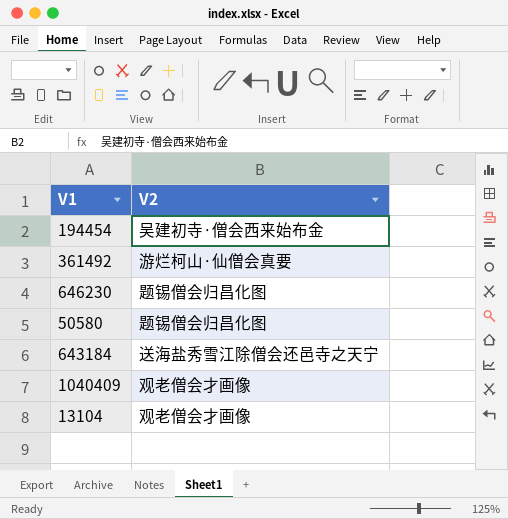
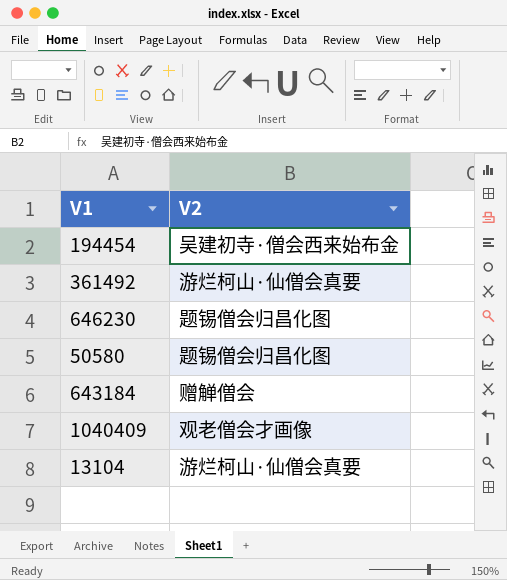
643184 | V2: 送海盐秀雪江除僧会还邑寺之天宁 -> 赠觯僧会
13104 | V2: 观老僧会才画像 -> 游烂柯山·仙僧会真要

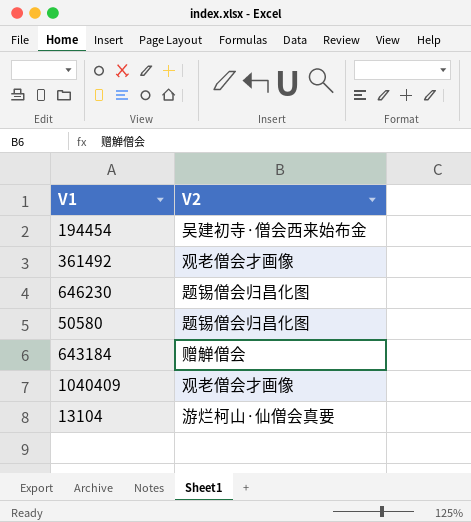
361492 | V2: 游烂柯山·仙僧会真要 -> 观老僧会才画像

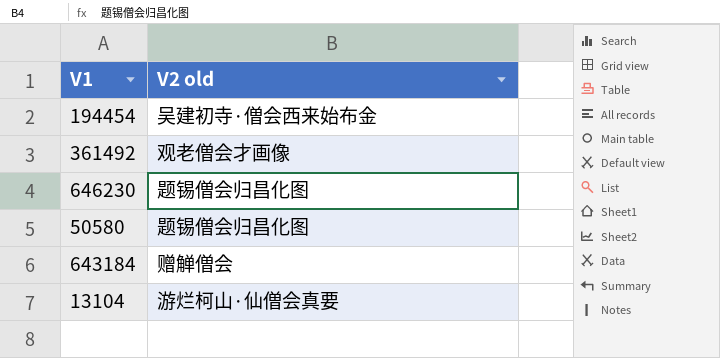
column name: V2 -> V2 old
row 1040409: 观老僧会才画像 -> none

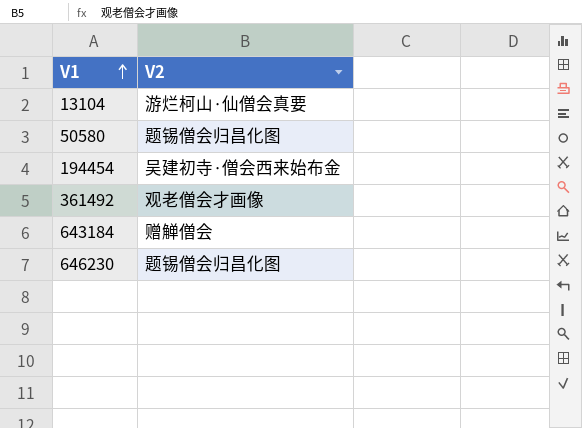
row order: none -> V1 ascending
column name: V2 old -> V2

